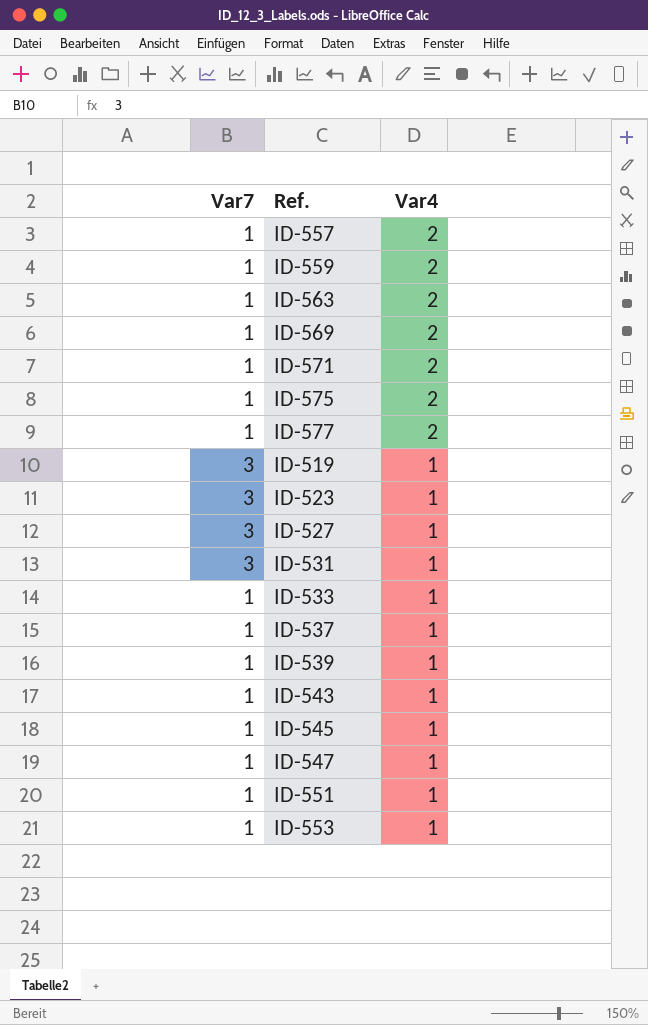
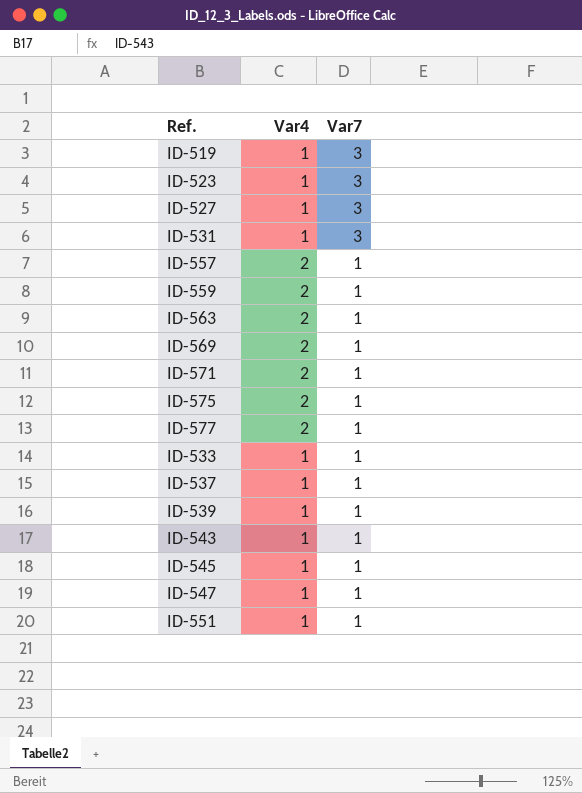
row order: Var4 descending -> Var7 descending
column Var7 | position: 1 -> 3
row ID-553: 1 | 1 -> none

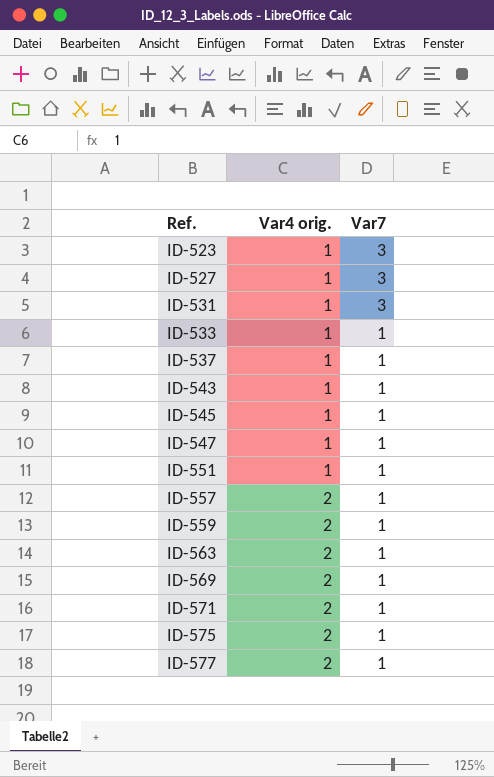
row order: Var7 descending -> Ref. ascending
column name: Var4 -> Var4 orig.
row ID-519: 1 | 3 -> none
row ID-539: 1 | 1 -> none

